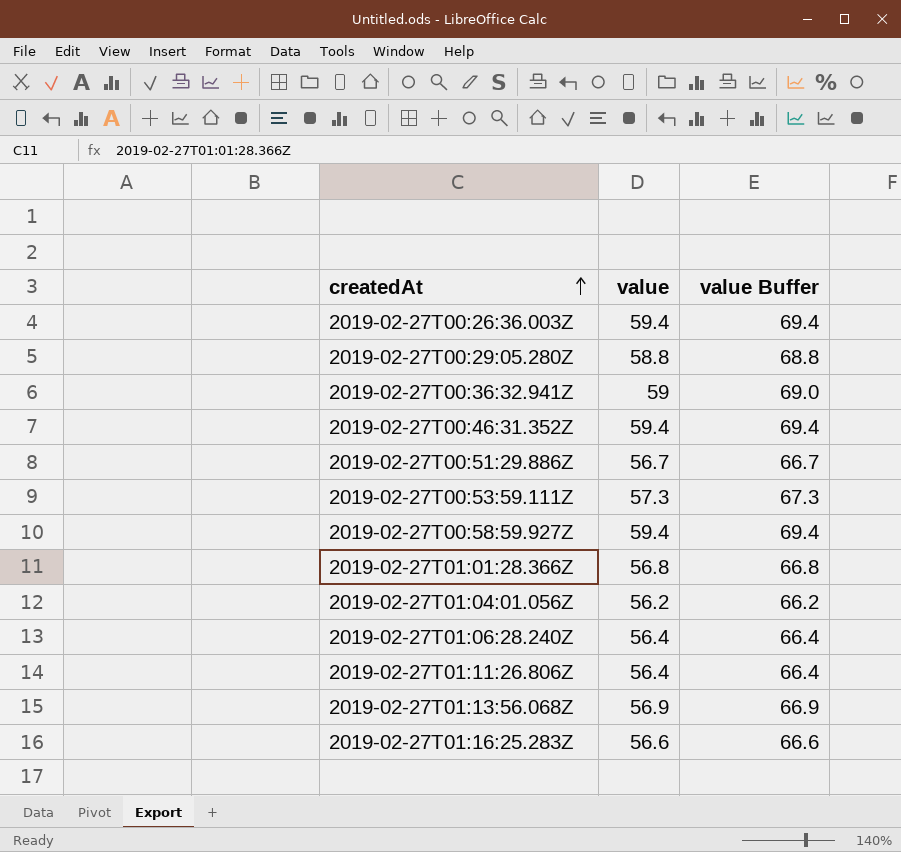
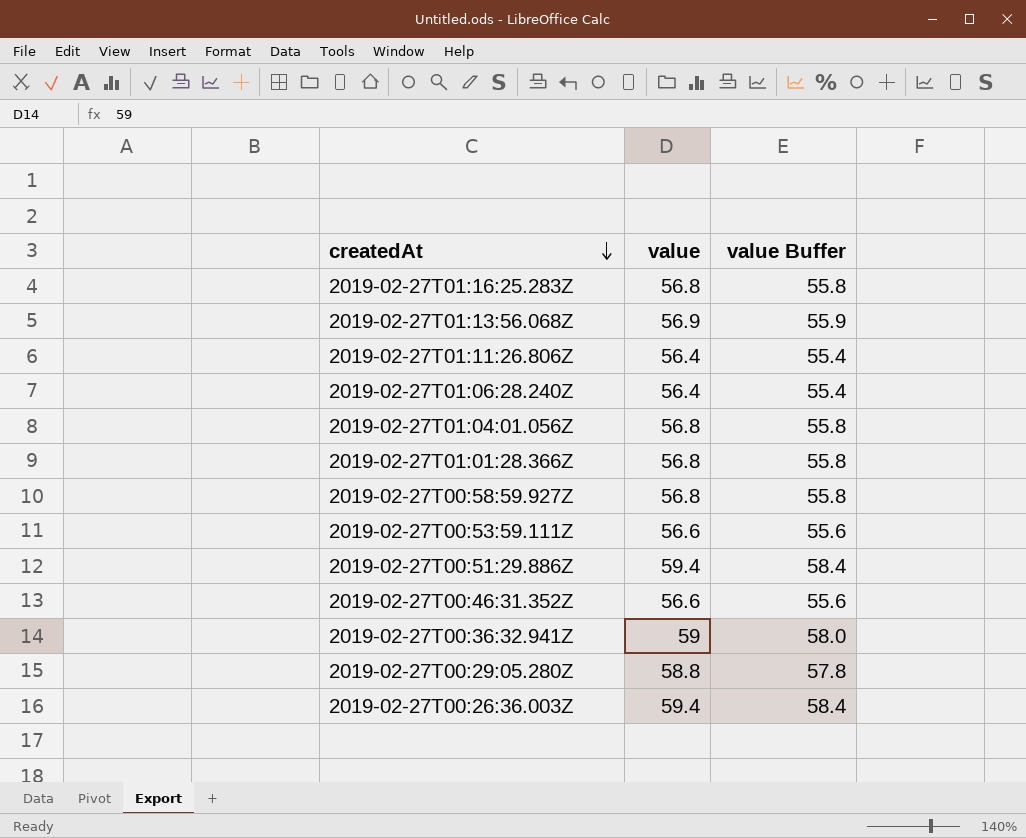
row order: createdAt ascending -> createdAt descending
column value Buffer | formula: [value] + 10 -> [value] - 1
2019-02-27T01:16:25.283Z | value: 56.6 -> 56.8
2019-02-27T01:04:01.056Z | value: 56.2 -> 56.8
2019-02-27T00:58:59.927Z | value: 59.4 -> 56.8
2019-02-27T00:53:59.111Z | value: 57.3 -> 56.6
2019-02-27T00:51:29.886Z | value: 56.7 -> 59.4
2019-02-27T00:46:31.352Z | value: 59.4 -> 56.6

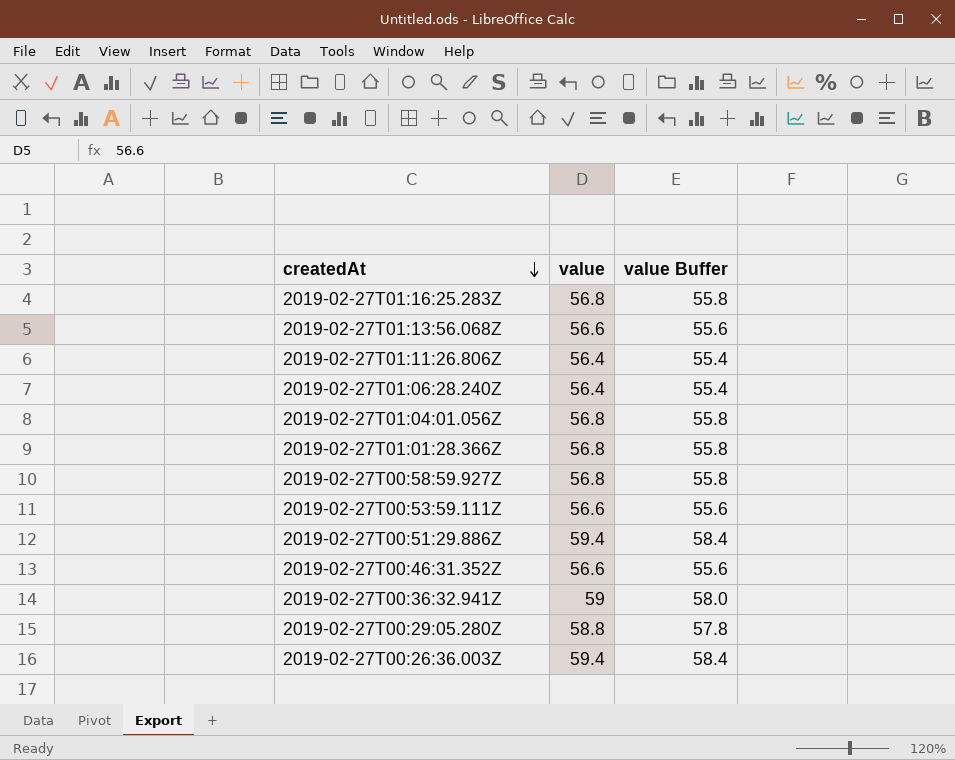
2019-02-27T01:13:56.068Z | value: 56.9 -> 56.6
2019-02-27T01:13:56.068Z | value Buffer: 55.9 -> 55.6

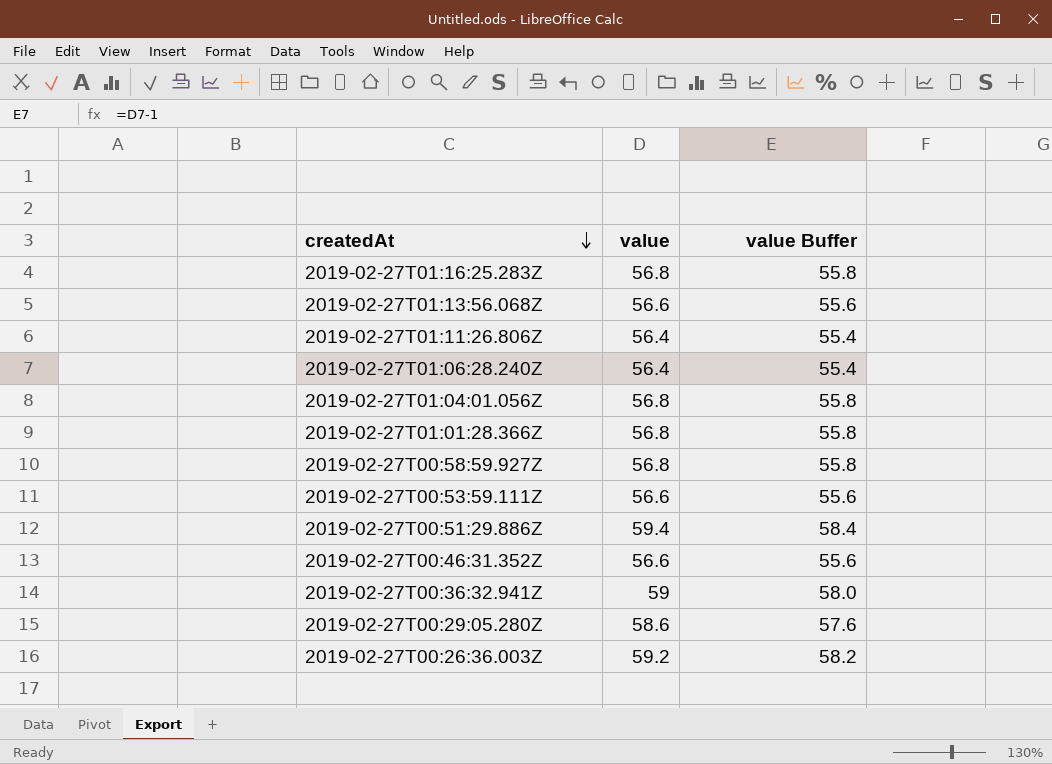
2019-02-27T00:29:05.280Z | value: 58.8 -> 58.6
2019-02-27T00:29:05.280Z | value Buffer: 57.8 -> 57.6
2019-02-27T00:26:36.003Z | value: 59.4 -> 59.2
2019-02-27T00:26:36.003Z | value Buffer: 58.4 -> 58.2

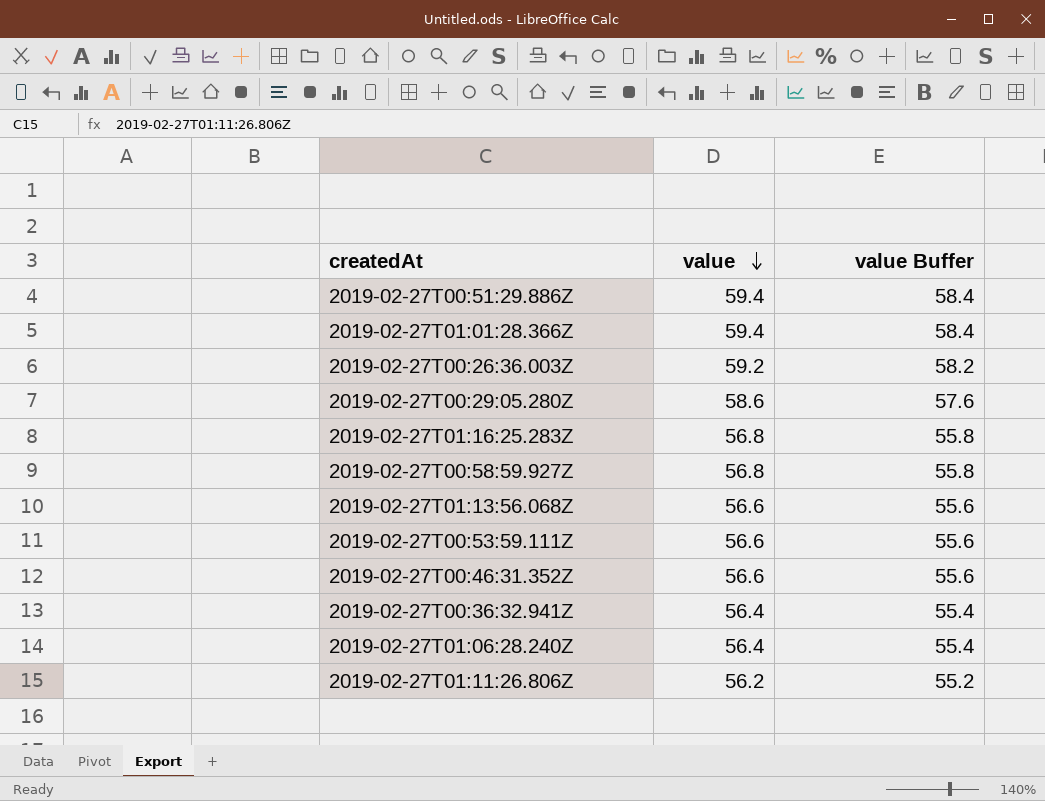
row order: createdAt descending -> value descending
row 2019-02-27T01:04:01.056Z: 56.8 | 55.8 -> none
2019-02-27T01:01:28.366Z | value: 56.8 -> 59.4
2019-02-27T01:01:28.366Z | value Buffer: 55.8 -> 58.4
2019-02-27T00:36:32.941Z | value: 59 -> 56.4
2019-02-27T00:36:32.941Z | value Buffer: 58.0 -> 55.4
2019-02-27T01:11:26.806Z | value: 56.4 -> 56.2
2019-02-27T01:11:26.806Z | value Buffer: 55.4 -> 55.2

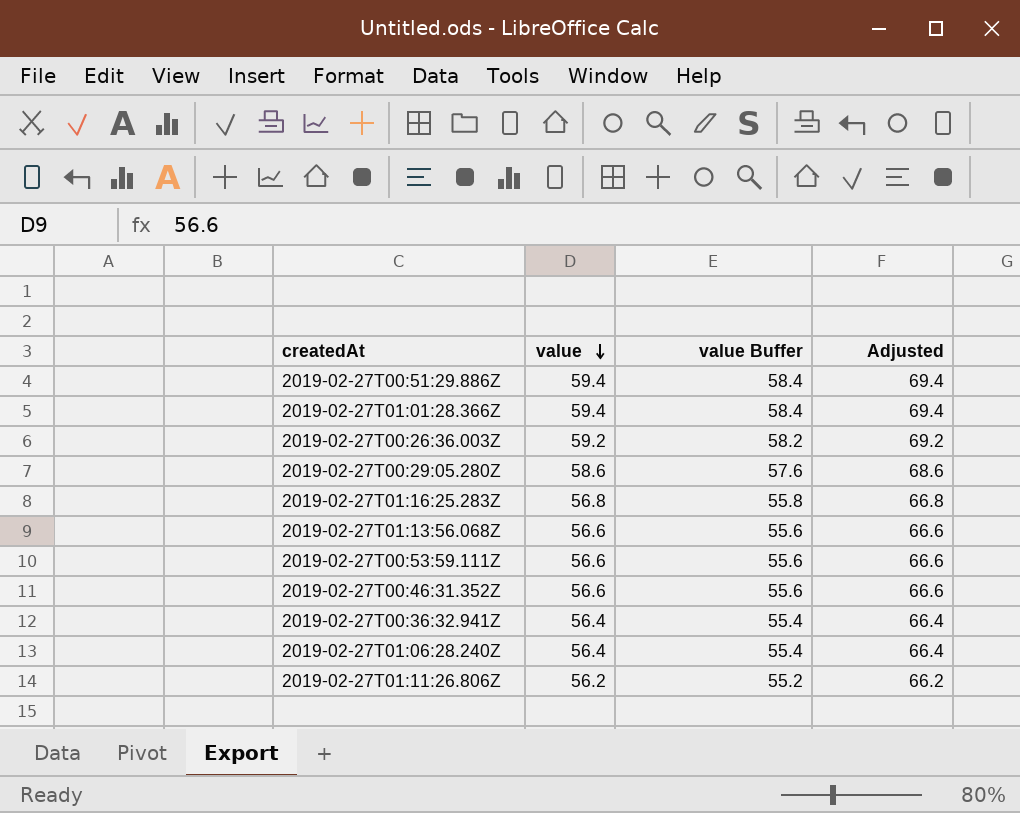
column Adjusted | formula: none -> [value] + 10
row 2019-02-27T00:58:59.927Z: 56.8 | 55.8 -> none

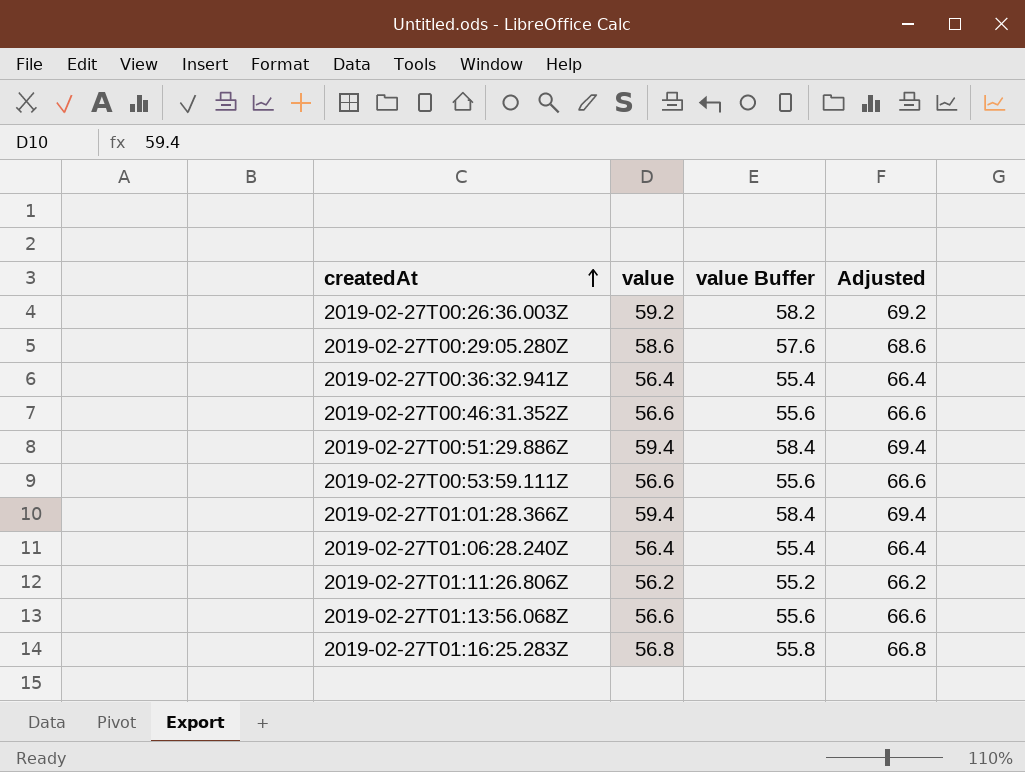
row order: value descending -> createdAt ascending

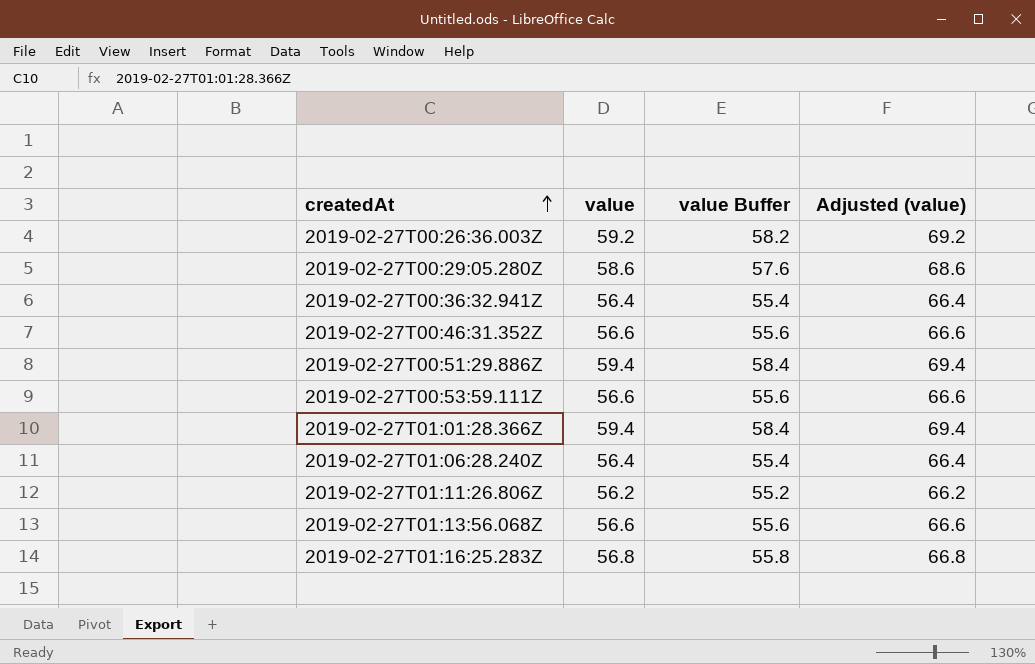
column name: Adjusted -> Adjusted (value)

